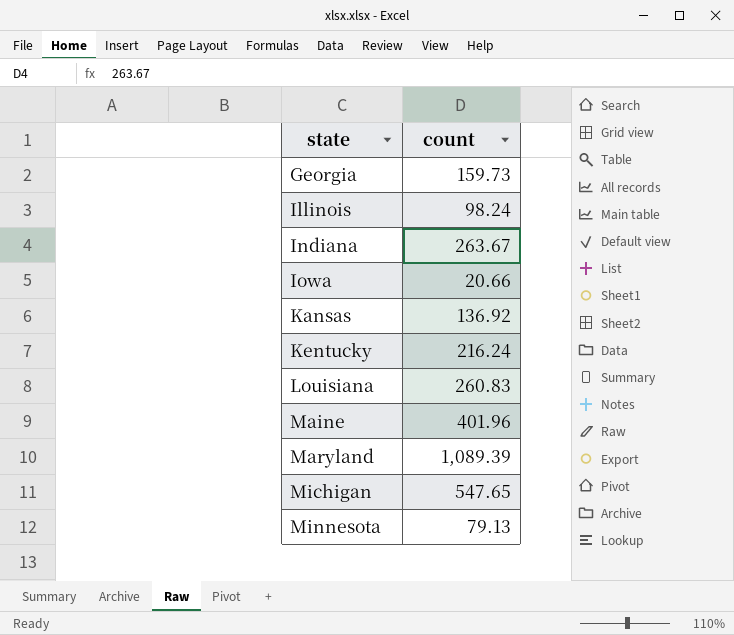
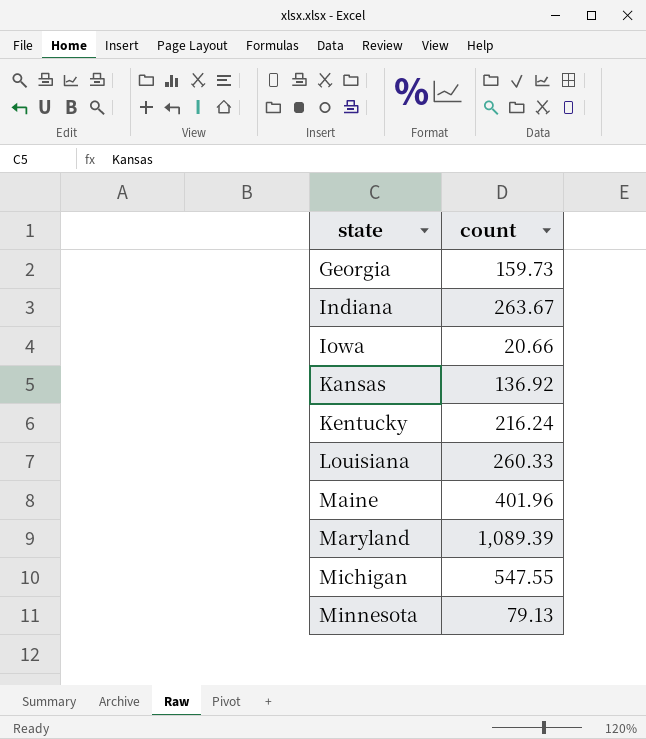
row Illinois: 98.24 -> none
Louisiana | count: 260.83 -> 260.33
Michigan | count: 547.65 -> 547.55

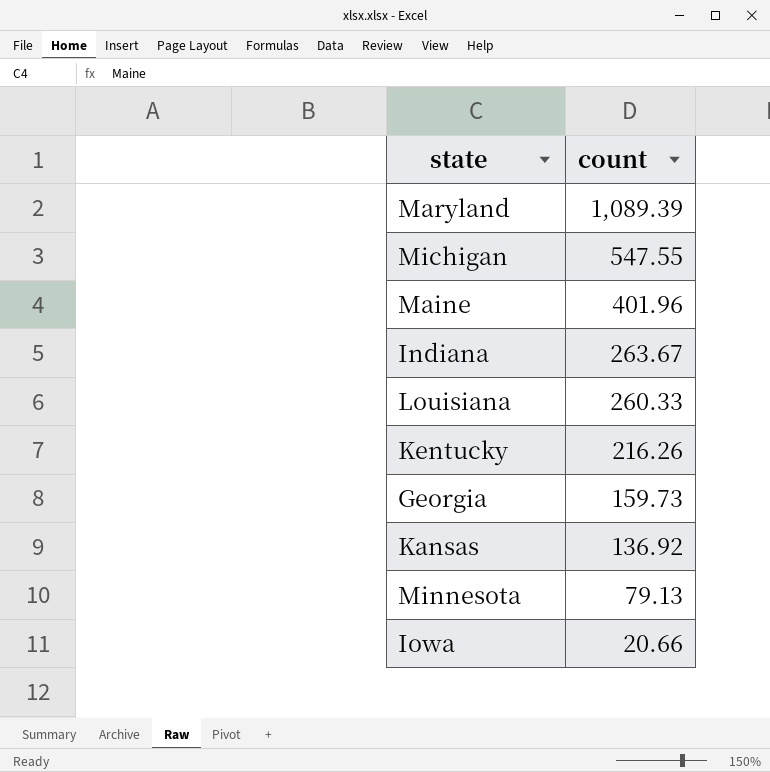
row order: state ascending -> count descending
Kentucky | count: 216.24 -> 216.26

